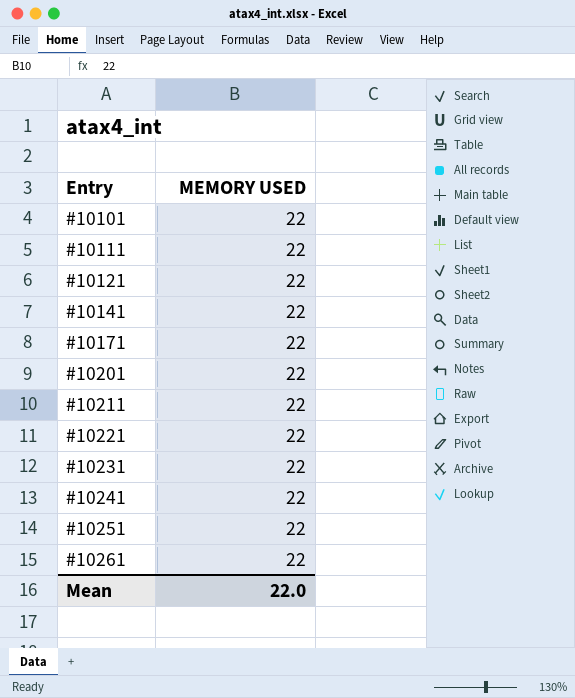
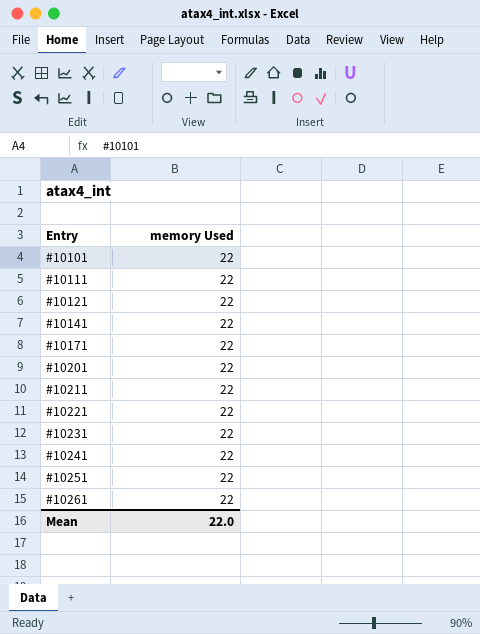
column name: MEMORY USED -> memory Used

